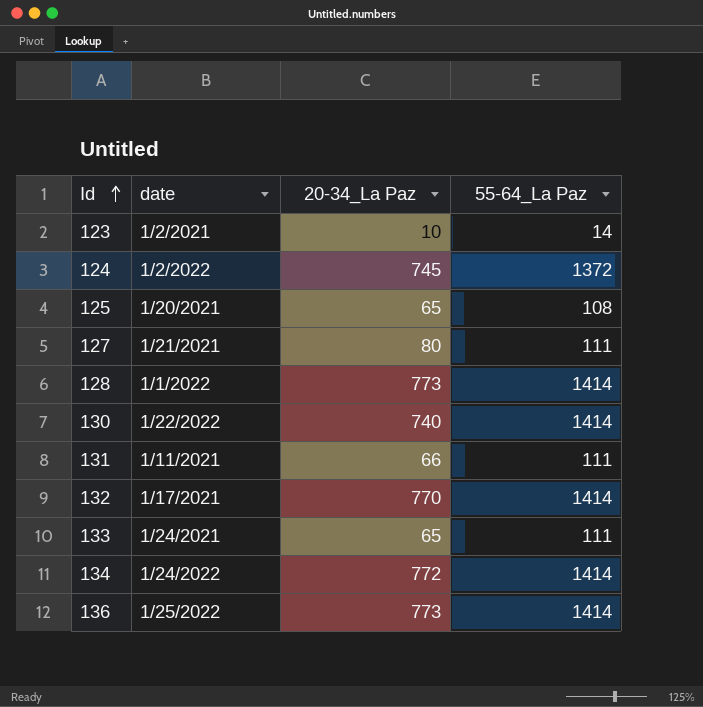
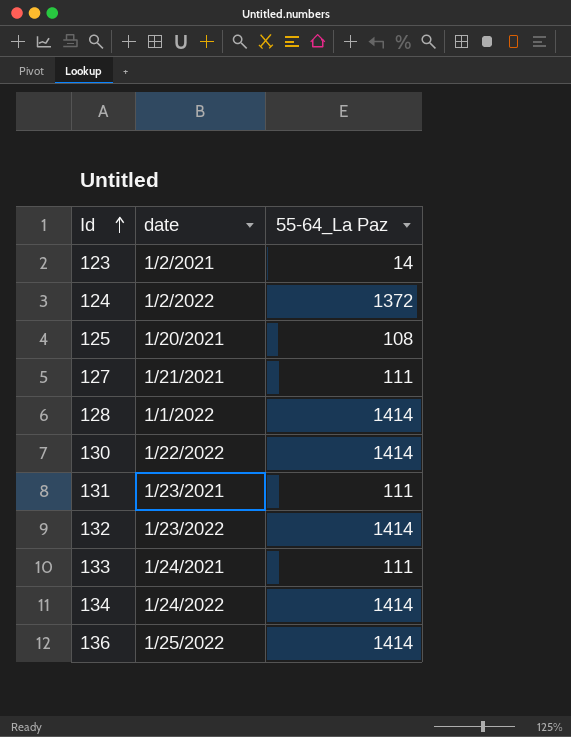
column 20-34_La Paz | position: 3 -> none
131 | date: 1/11/2021 -> 1/23/2021
132 | date: 1/17/2021 -> 1/23/2022

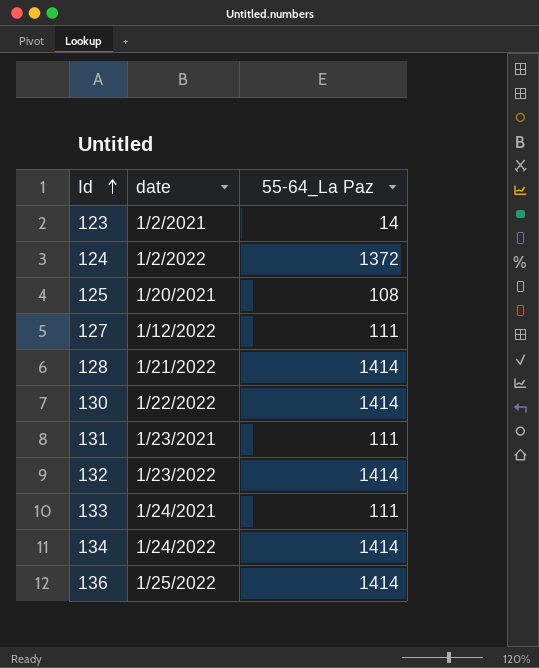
127 | date: 1/21/2021 -> 1/12/2022
128 | date: 1/1/2022 -> 1/21/2022

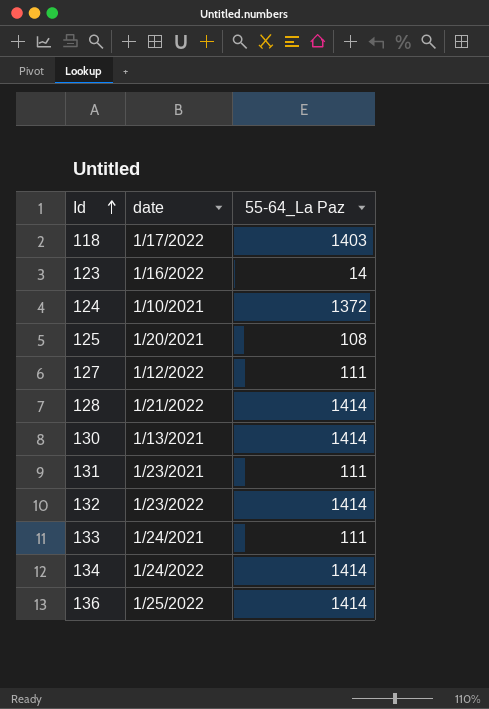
row 118: none -> 1/17/2022 | 1403
123 | date: 1/2/2021 -> 1/16/2022
124 | date: 1/2/2022 -> 1/10/2021
130 | date: 1/22/2022 -> 1/13/2021

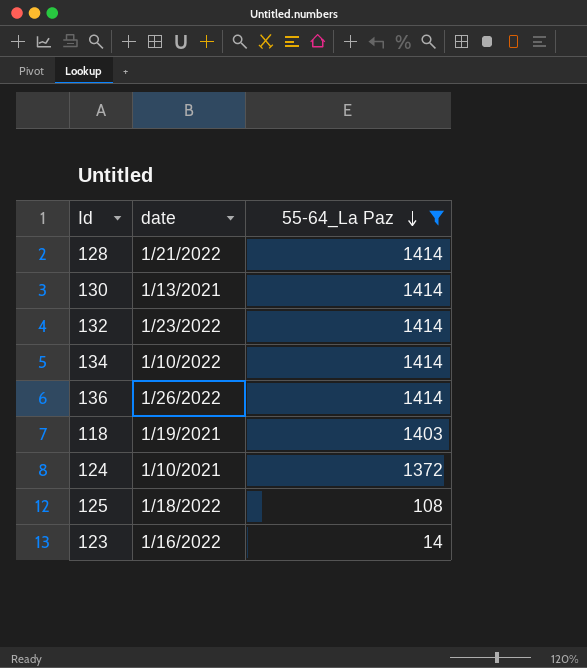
filter: none -> 55-64_La Paz != 111
row order: Id ascending -> 55-64_La Paz descending
134 | date: 1/24/2022 -> 1/10/2022
136 | date: 1/25/2022 -> 1/26/2022
118 | date: 1/17/2022 -> 1/19/2021
125 | date: 1/20/2021 -> 1/18/2022

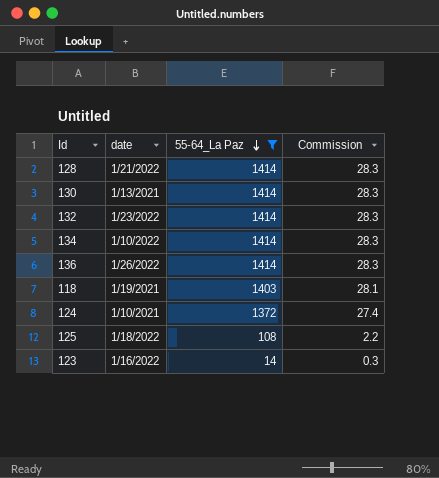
column Commission | formula: none -> [55-64_La Paz] * 0.02

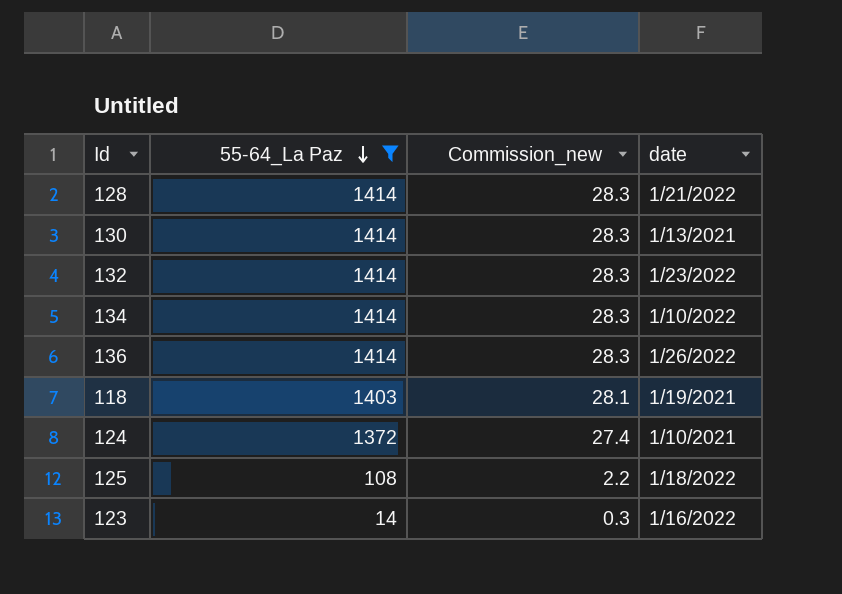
column name: Commission -> Commission_new
column date | position: 2 -> 4

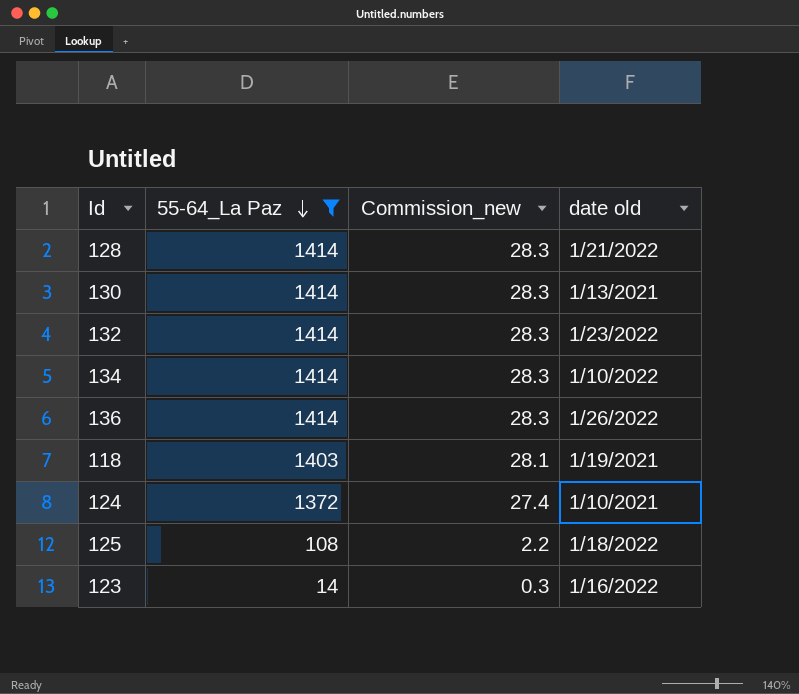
column name: date -> date old

